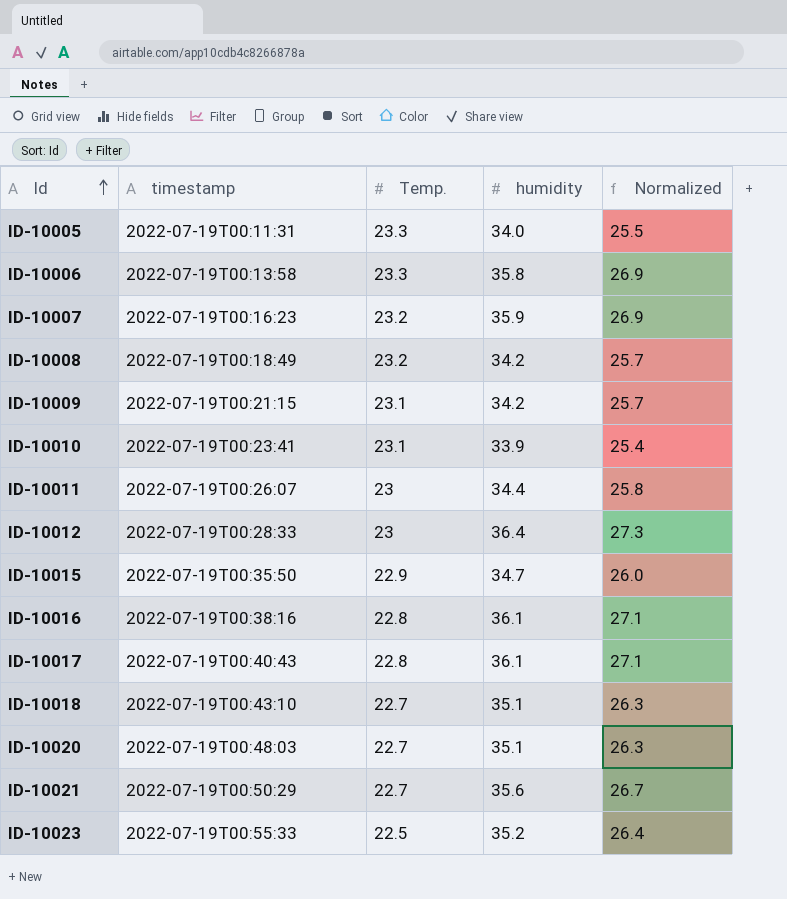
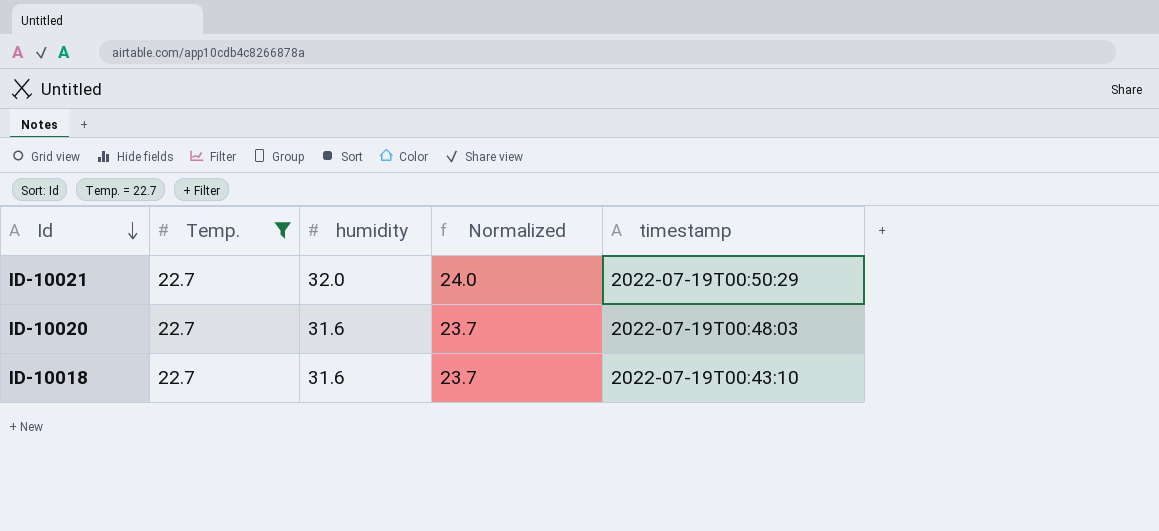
filter: none -> Temp. = 22.7
row order: Id ascending -> Id descending
column timestamp | position: 2 -> 5
ID-10021 | humidity: 35.6 -> 32.0
ID-10021 | Normalized: 26.7 -> 24.0
ID-10020 | humidity: 35.1 -> 31.6
ID-10020 | Normalized: 26.3 -> 23.7
ID-10018 | humidity: 35.1 -> 31.6
ID-10018 | Normalized: 26.3 -> 23.7

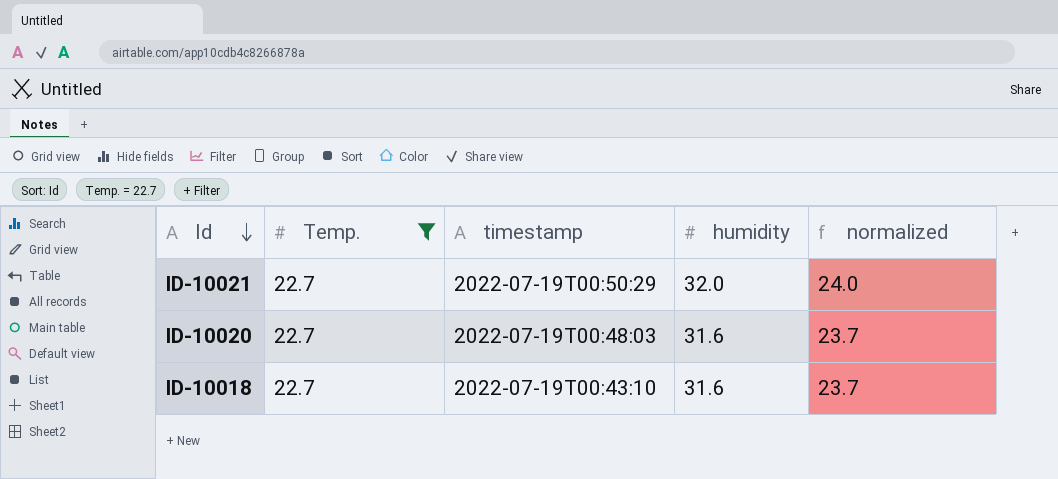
column timestamp | position: 5 -> 3
column name: Normalized -> normalized

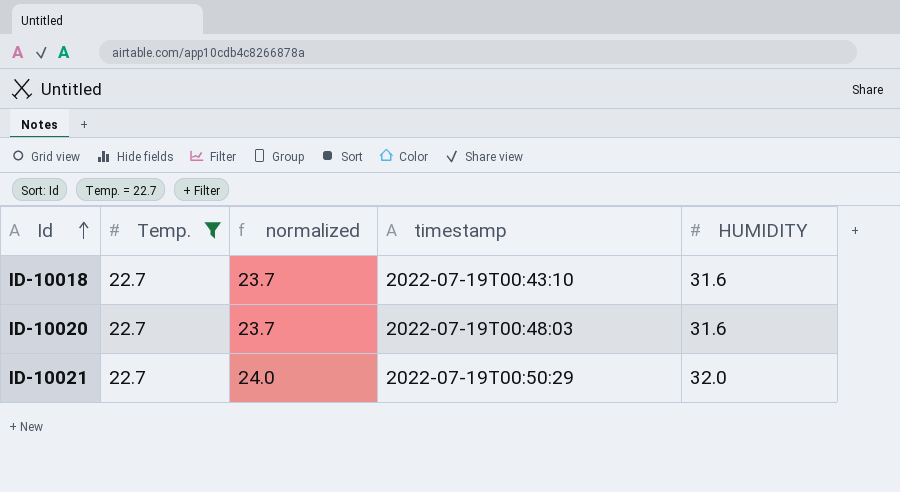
row order: Id descending -> Id ascending
column normalized | position: 5 -> 3
column name: humidity -> HUMIDITY

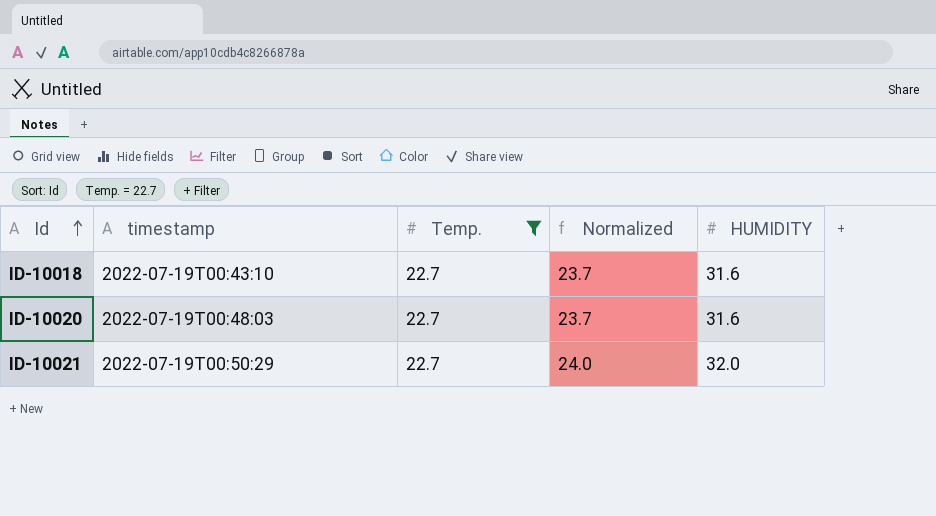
column timestamp | position: 4 -> 2
column name: normalized -> Normalized

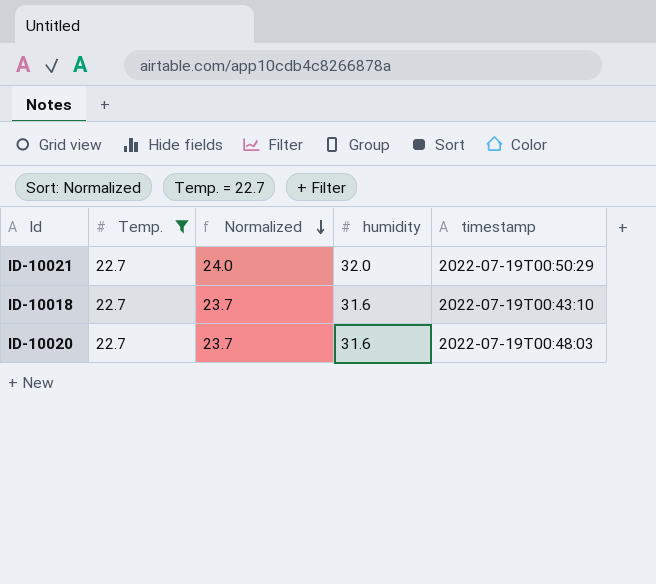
row order: Id ascending -> Normalized descending
column name: HUMIDITY -> humidity
column timestamp | position: 2 -> 5

